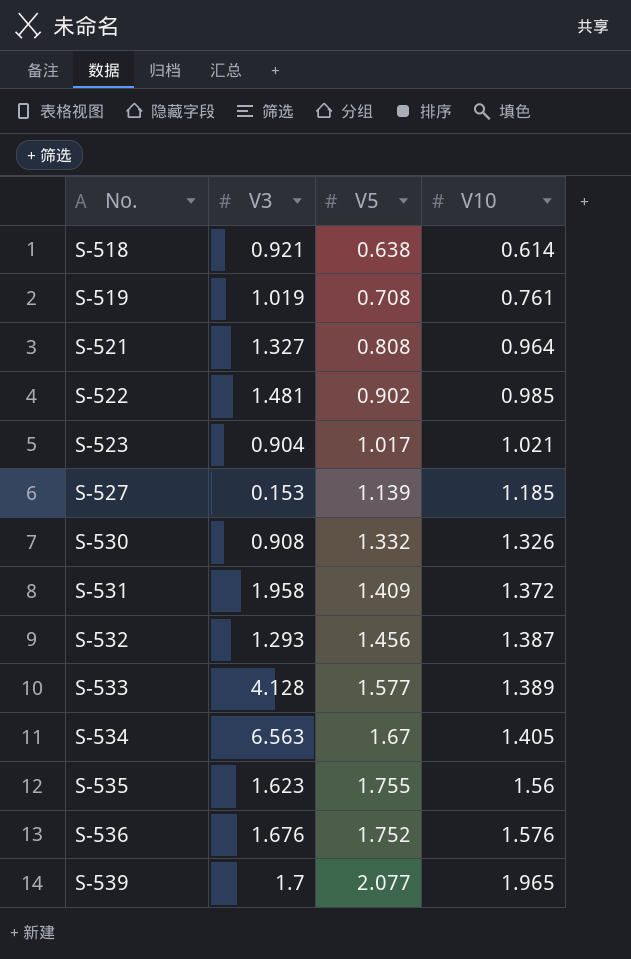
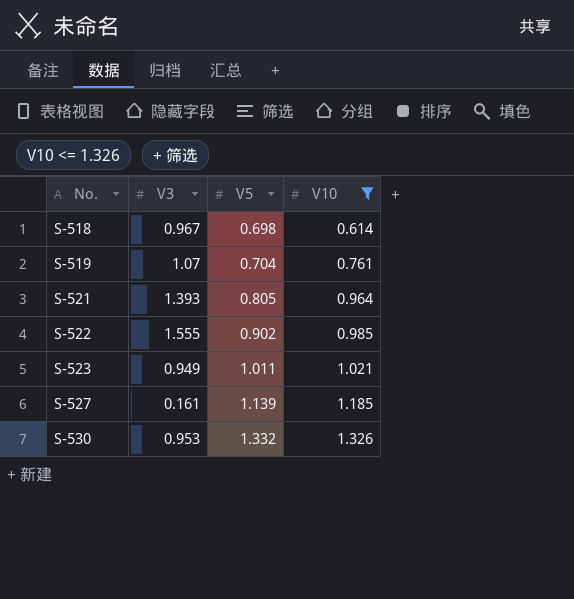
filter: none -> V10 <= 1.326
S-518 | V3: 0.921 -> 0.967
S-518 | V5: 0.638 -> 0.698
S-519 | V3: 1.019 -> 1.07
S-519 | V5: 0.708 -> 0.704
S-521 | V3: 1.327 -> 1.393
S-521 | V5: 0.808 -> 0.805
S-522 | V3: 1.481 -> 1.555
S-523 | V3: 0.904 -> 0.949
S-523 | V5: 1.017 -> 1.011
S-527 | V3: 0.153 -> 0.161
S-530 | V3: 0.908 -> 0.953

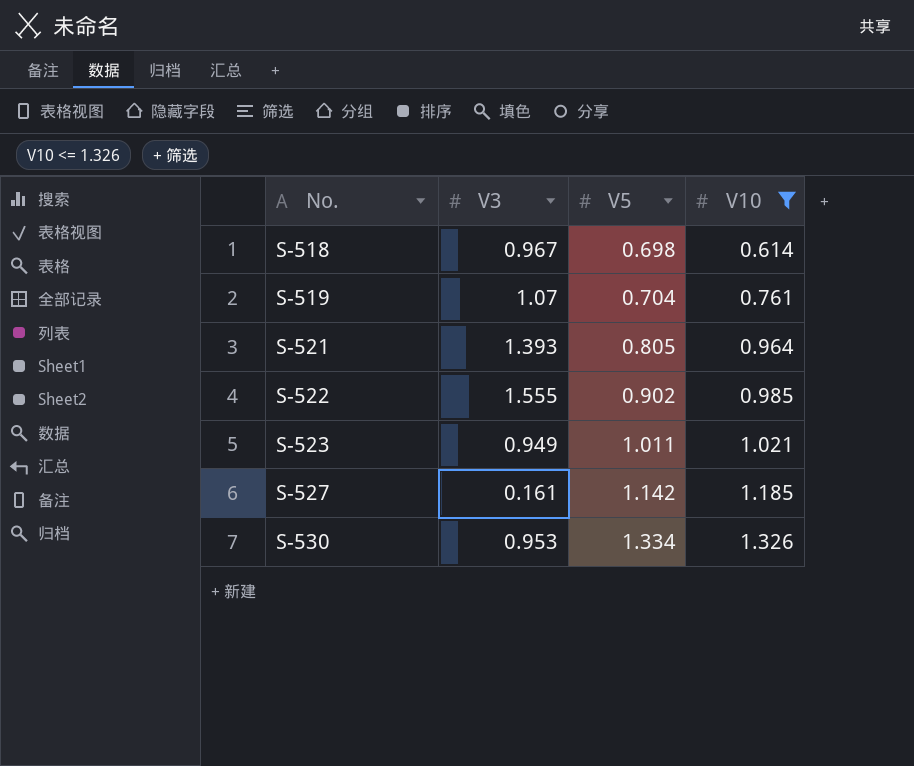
S-527 | V5: 1.139 -> 1.142
S-530 | V5: 1.332 -> 1.334

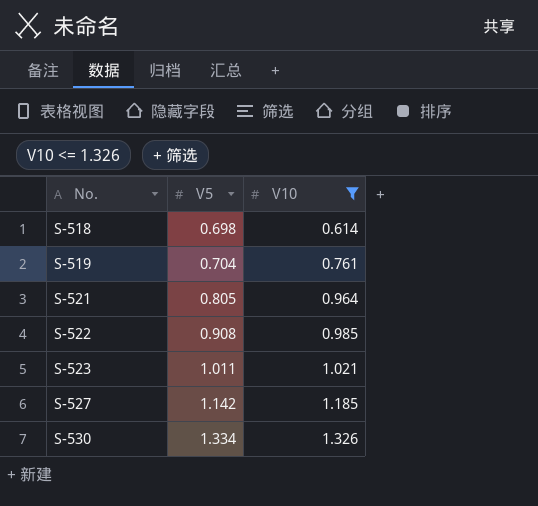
column V3 | position: 2 -> none
S-522 | V5: 0.902 -> 0.908

